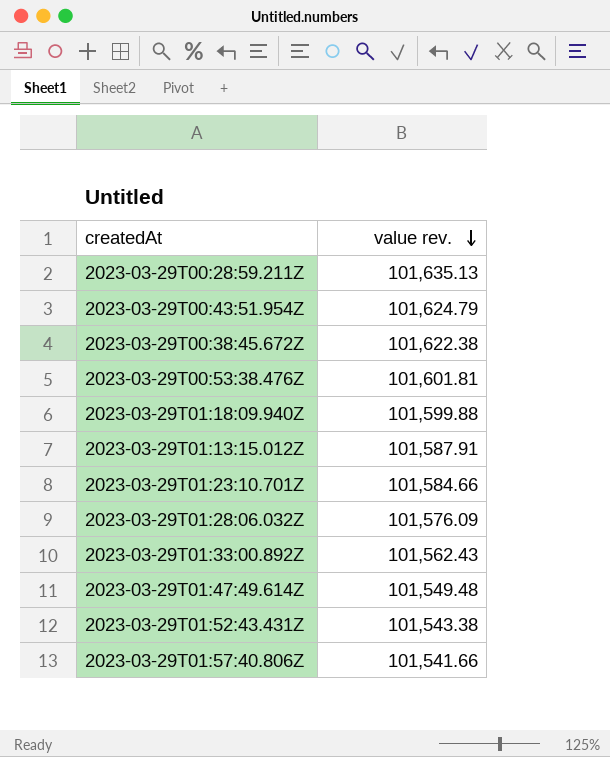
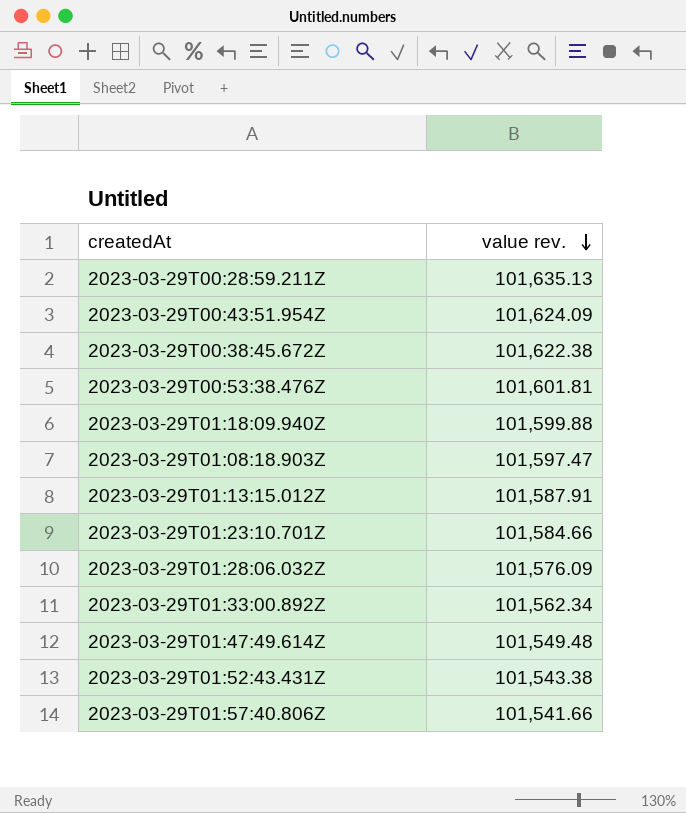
2023-03-29T00:43:51.954Z | value rev.: 101,624.79 -> 101,624.09
row 2023-03-29T01:08:18.903Z: none -> 101,597.47
2023-03-29T01:33:00.892Z | value rev.: 101,562.43 -> 101,562.34

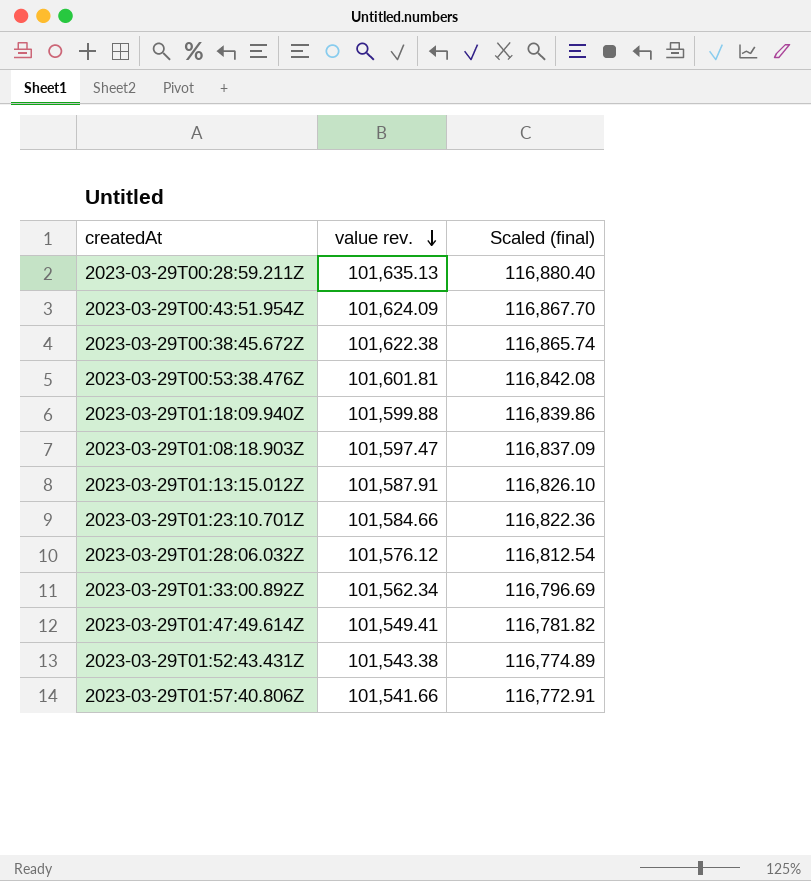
column Scaled (final) | formula: none -> [value rev.] * 1.15
2023-03-29T01:28:06.032Z | value rev.: 101,576.09 -> 101,576.12
2023-03-29T01:47:49.614Z | value rev.: 101,549.48 -> 101,549.41

